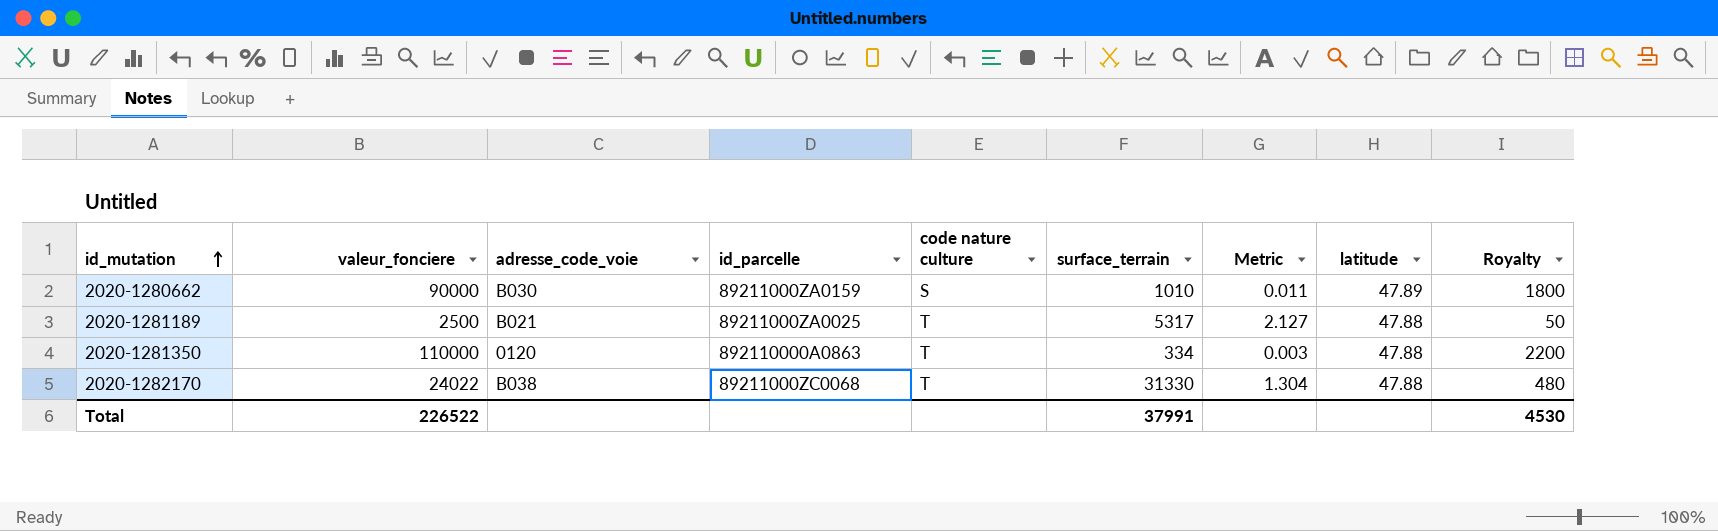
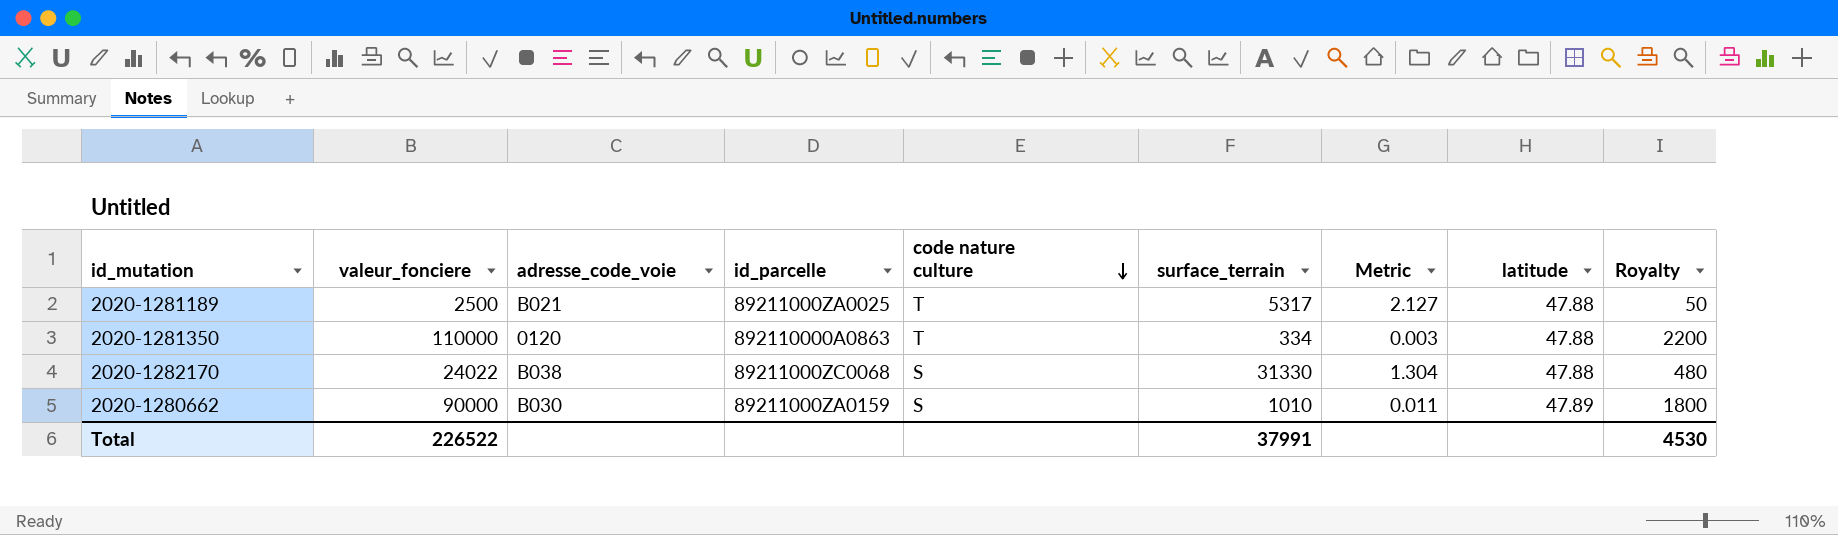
row order: id_mutation ascending -> code nature culture descending
2020-1282170 | code nature culture: T -> S

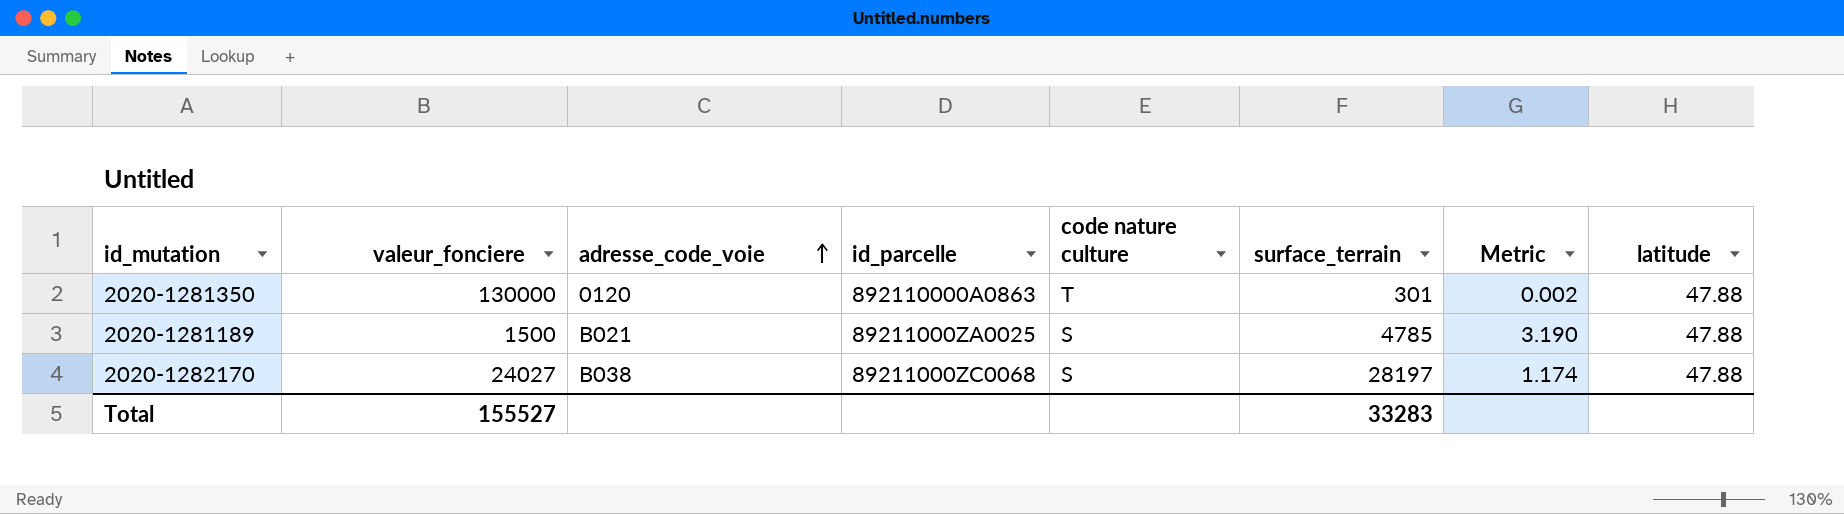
row order: code nature culture descending -> adresse_code_voie ascending
column Royalty | formula: [valeur_fonciere] * 0.02 -> none
row 2020-1280662: 90000 | B030 | 89211000ZA0159 | S | 1010 | 0.011 | 47.89 | 1800 -> none
2020-1281350 | valeur_fonciere: 110000 -> 130000
2020-1281350 | surface_terrain: 334 -> 301
2020-1281350 | Metric: 0.003 -> 0.002
2020-1281189 | valeur_fonciere: 2500 -> 1500
2020-1281189 | code nature culture: T -> S
2020-1281189 | surface_terrain: 5317 -> 4785
2020-1281189 | Metric: 2.127 -> 3.190
2020-1282170 | valeur_fonciere: 24022 -> 24027
2020-1282170 | surface_terrain: 31330 -> 28197
2020-1282170 | Metric: 1.304 -> 1.174
Total | valeur_fonciere: 226522 -> 155527
Total | surface_terrain: 37991 -> 33283

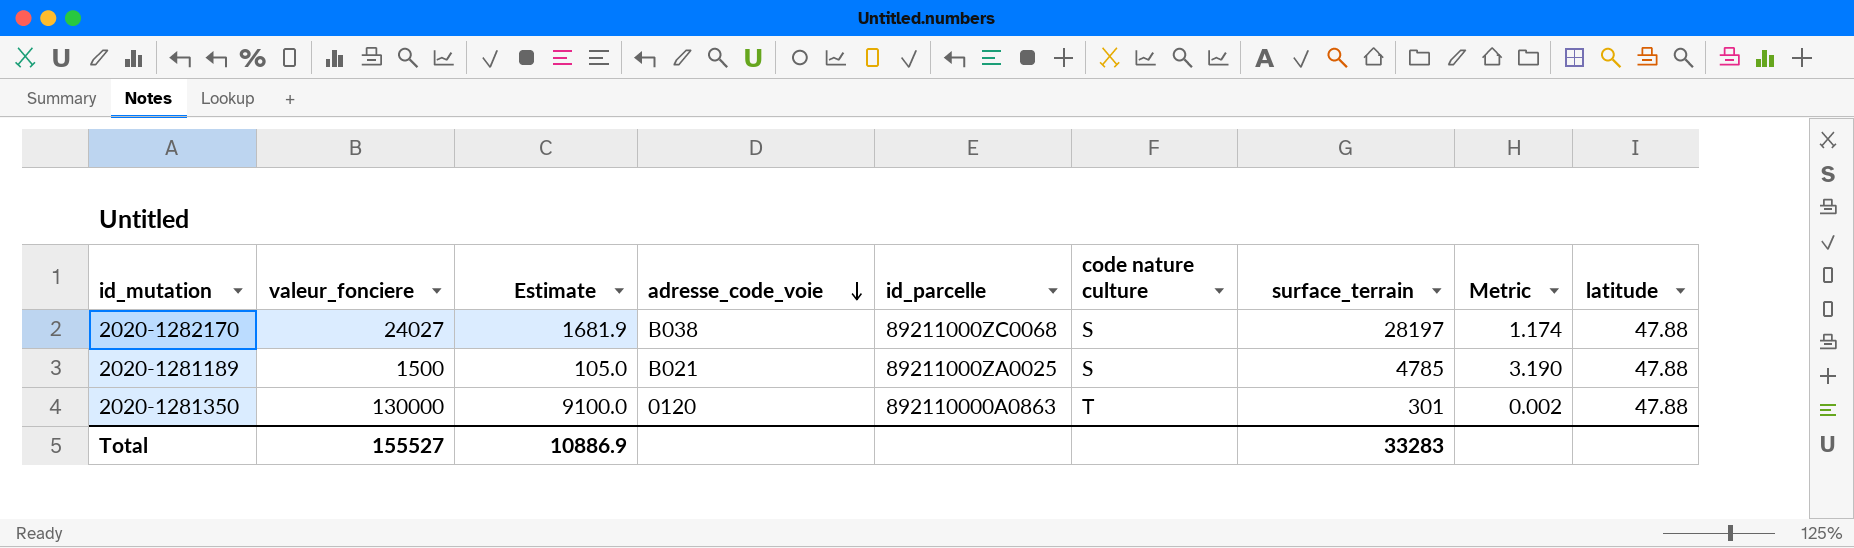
row order: adresse_code_voie ascending -> adresse_code_voie descending
column Estimate | formula: none -> [valeur_fonciere] * 0.07

